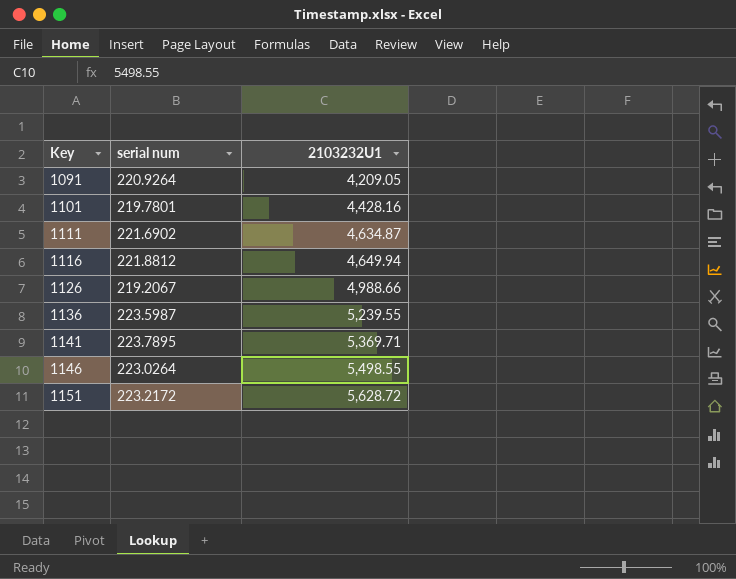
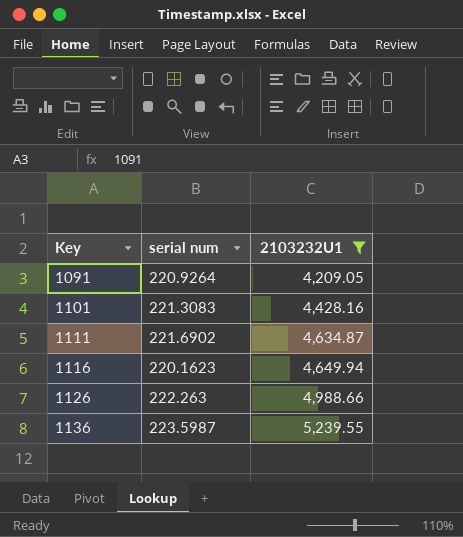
filter: none -> 2103232U1 <= 5,239.55
1101 | serial num: 219.7801 -> 221.3083
1116 | serial num: 221.8812 -> 220.1623
1126 | serial num: 219.2067 -> 222.263

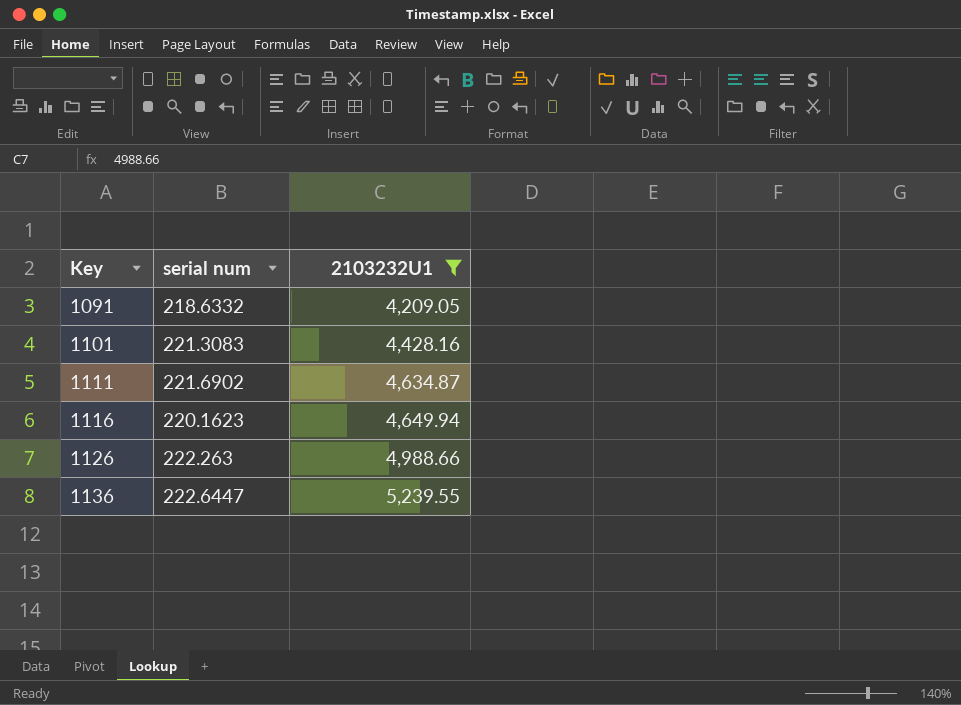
1091 | serial num: 220.9264 -> 218.6332
1136 | serial num: 223.5987 -> 222.6447

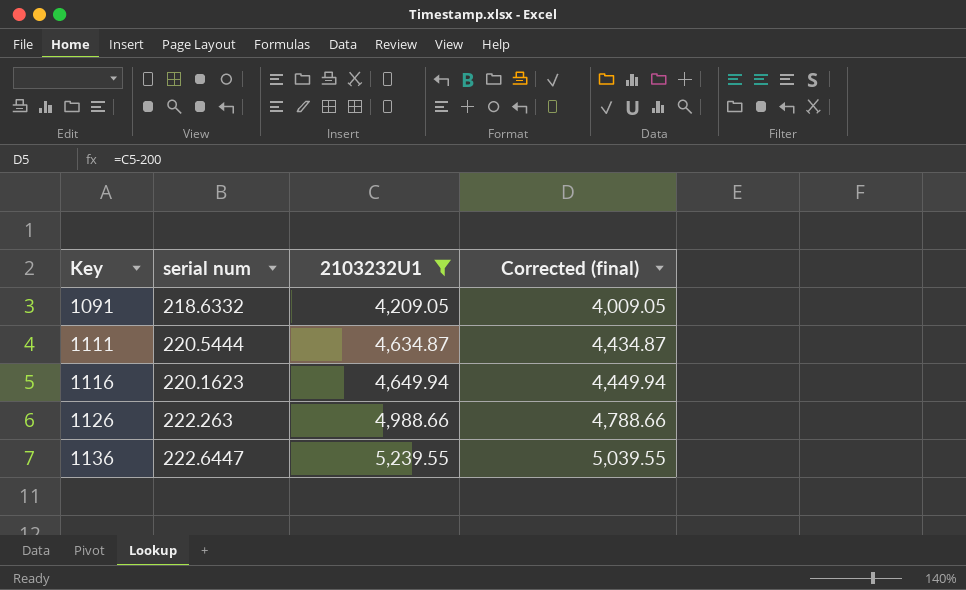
column Corrected (final) | formula: none -> [2103232U1] - 200
row 1101: 221.3083 | 4,428.16 -> none
1111 | serial num: 221.6902 -> 220.5444

